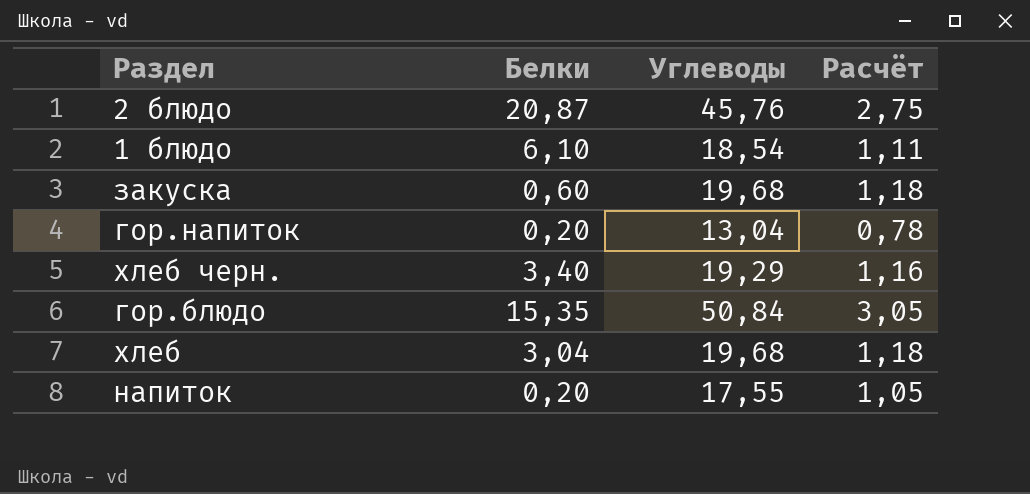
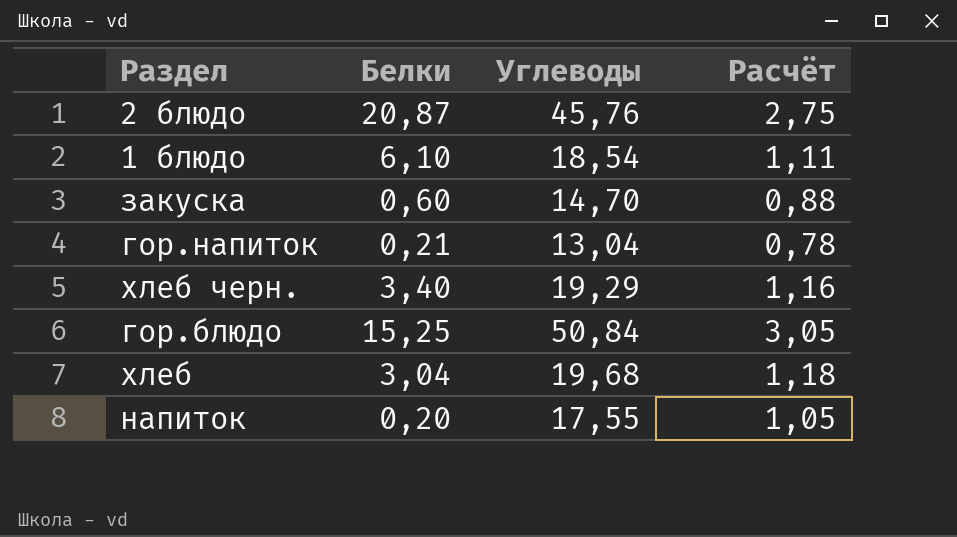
закуска | Углеводы: 19,68 -> 14,70
закуска | Расчёт: 1,18 -> 0,88
гор.напиток | Белки: 0,20 -> 0,21
гор.блюдо | Белки: 15,35 -> 15,25

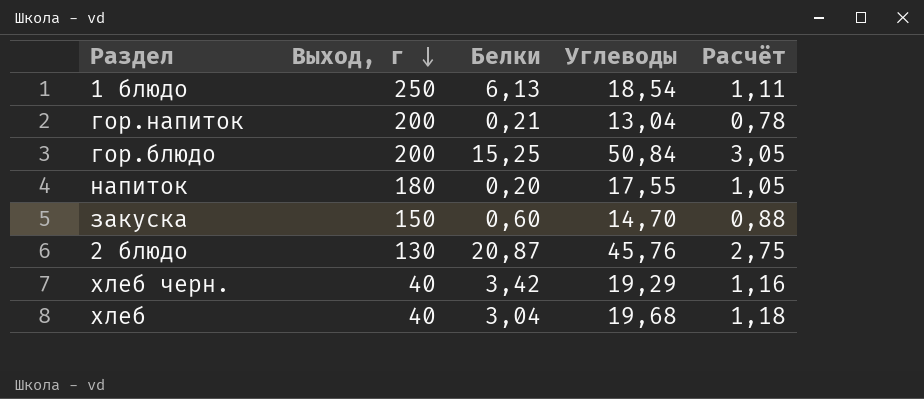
row order: none -> Выход, г descending
column Выход, г | position: none -> 2
1 блюдо | Белки: 6,10 -> 6,13
хлеб черн. | Белки: 3,40 -> 3,42

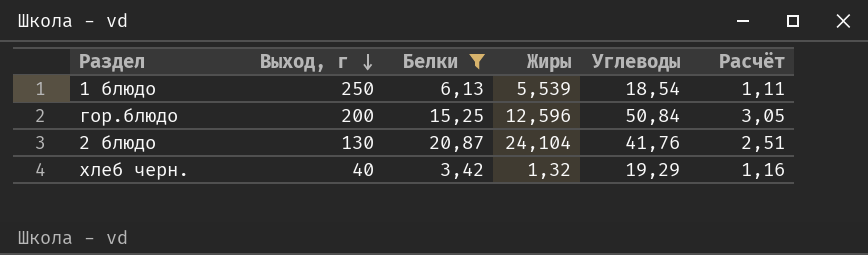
filter: none -> Белки >= 3,42
column Жиры | position: none -> 4
2 блюдо | Углеводы: 45,76 -> 41,76
2 блюдо | Расчёт: 2,75 -> 2,51

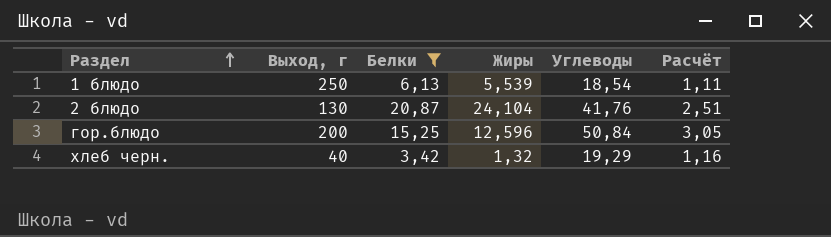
row order: Выход, г descending -> Раздел ascending

